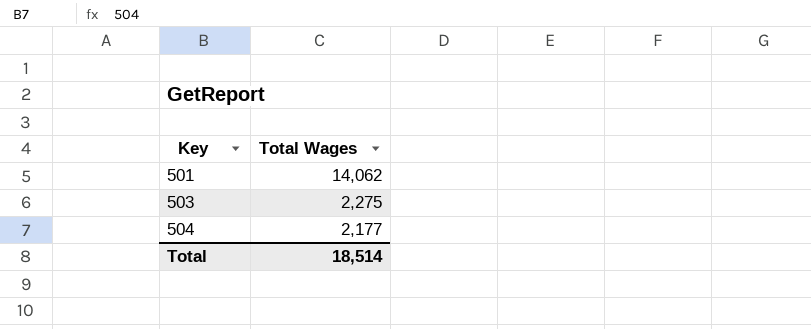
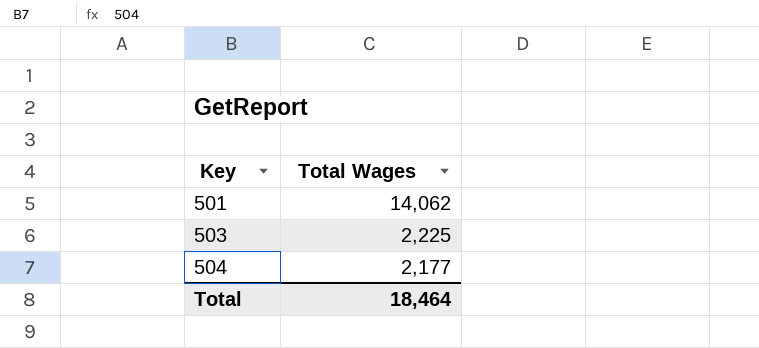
503 | Total Wages: 2,275 -> 2,225
Total | Total Wages: 18,514 -> 18,464

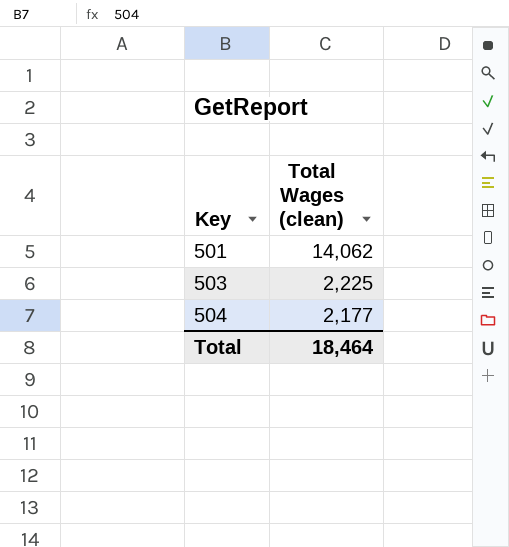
column name: Total Wages -> Total Wages (clean)

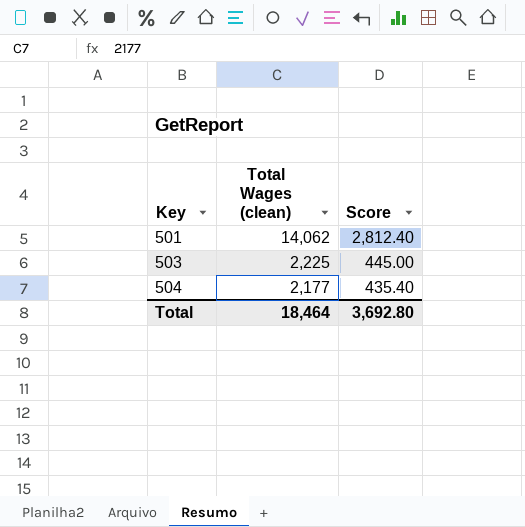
column Score | formula: none -> [Total Wages (clean)] * 0.2

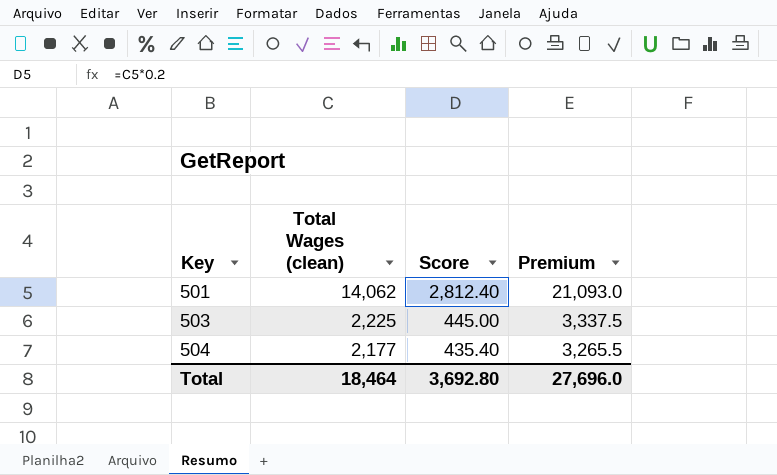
column Premium | formula: none -> [Total Wages (clean)] * 1.5

